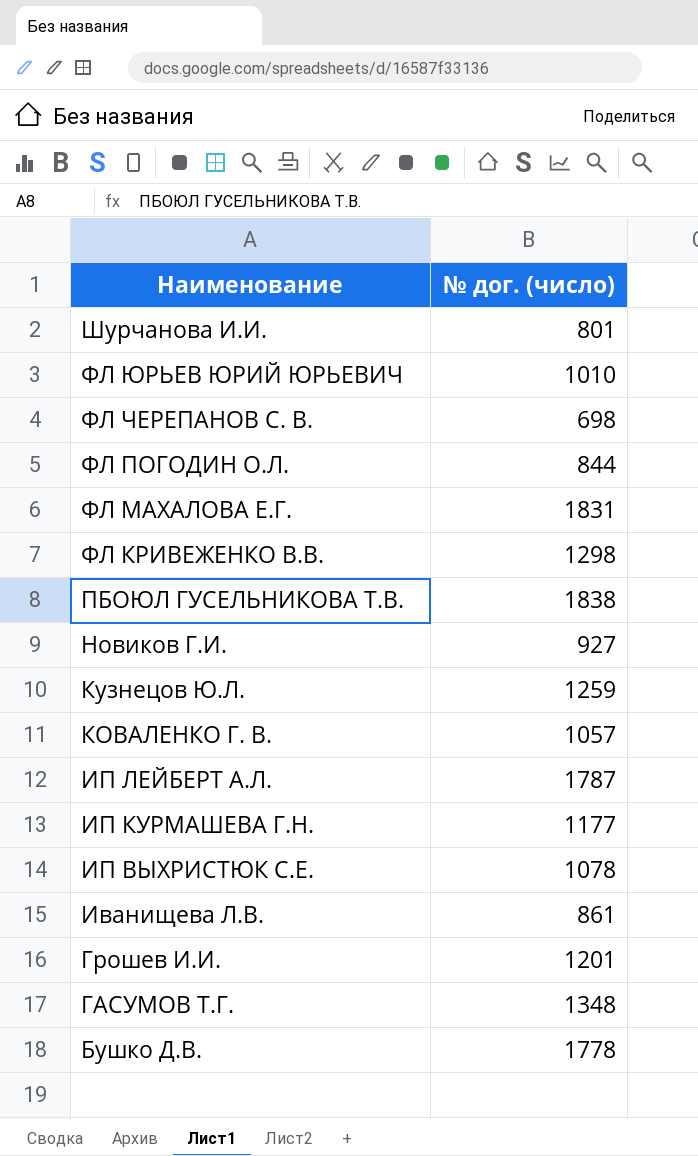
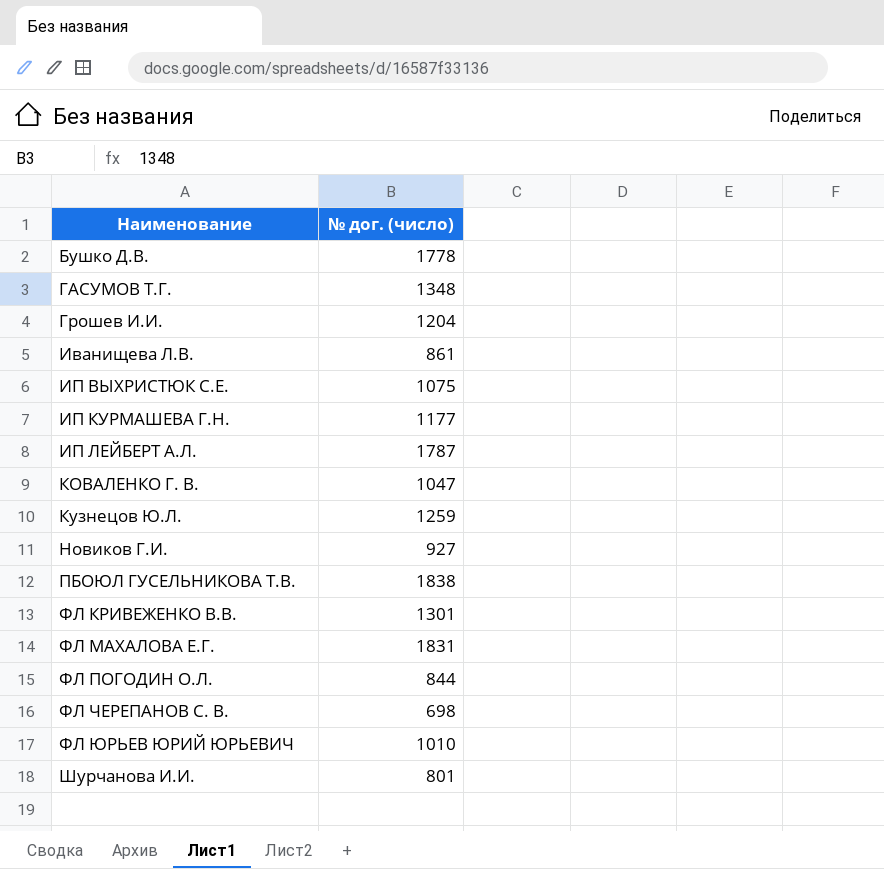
row order: Наименование descending -> Наименование ascending
Грошев И.И. | № дог. (число): 1201 -> 1204
ИП ВЫХРИСТЮК С.Е. | № дог. (число): 1078 -> 1075
КОВАЛЕНКО Г. В. | № дог. (число): 1057 -> 1047
ФЛ КРИВЕЖЕНКО В.В. | № дог. (число): 1298 -> 1301

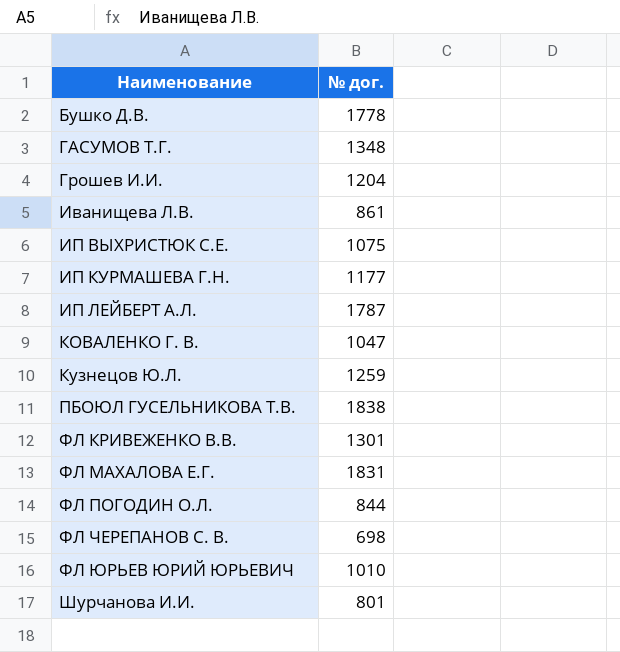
column name: № дог. (число) -> № дог.
row Новиков Г.И.: 927 -> none

